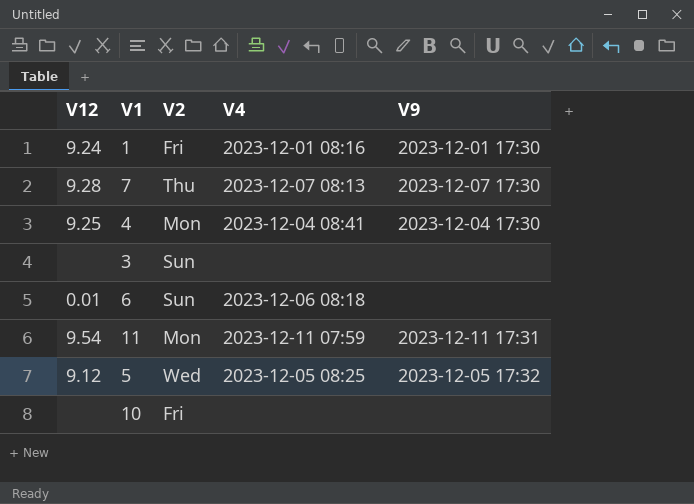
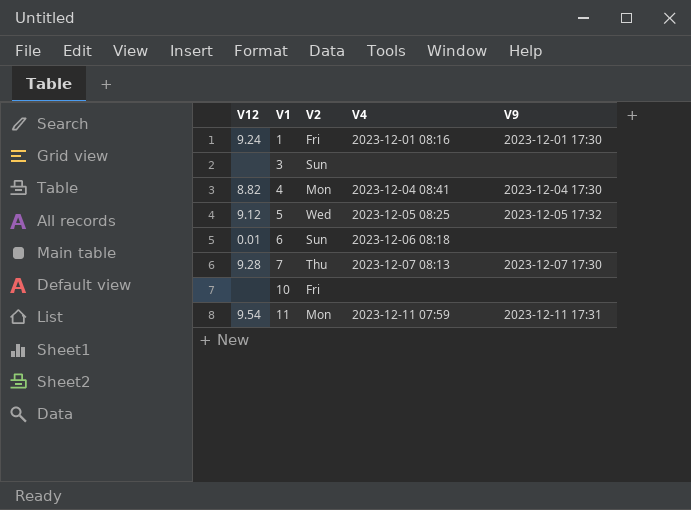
row order: none -> V1 ascending
4 | V12: 9.25 -> 8.82

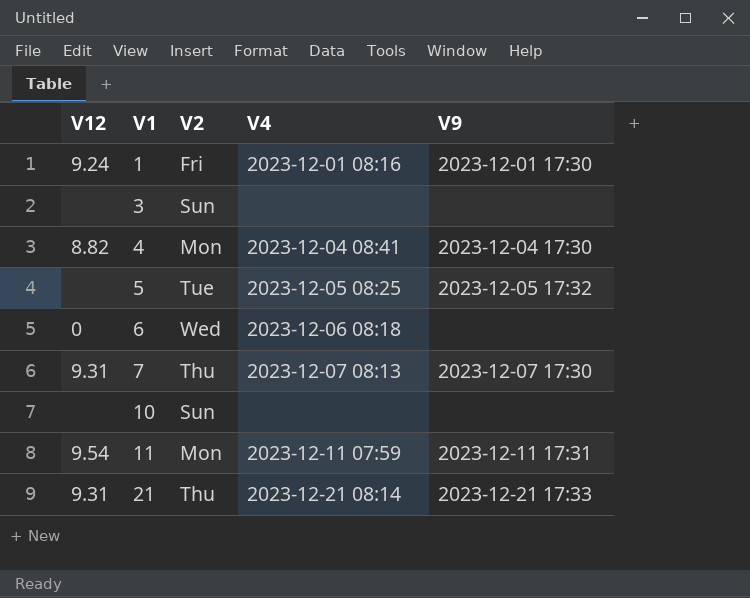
5 | V12: 9.12 -> none
5 | V2: Wed -> Tue
6 | V12: 0.01 -> 0
6 | V2: Sun -> Wed
7 | V12: 9.28 -> 9.31
10 | V2: Fri -> Sun
row 21: none -> 9.31 | Thu | 2023-12-21 08:14 | 2023-12-21 17:33

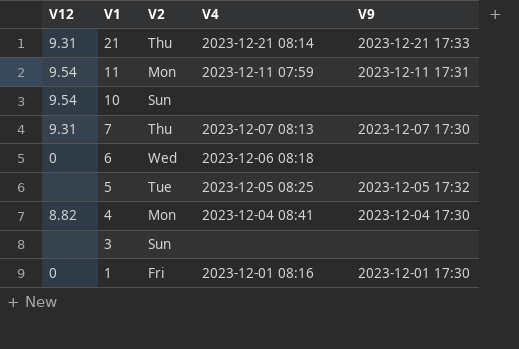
row order: V1 ascending -> V1 descending
10 | V12: none -> 9.54
1 | V12: 9.24 -> 0

